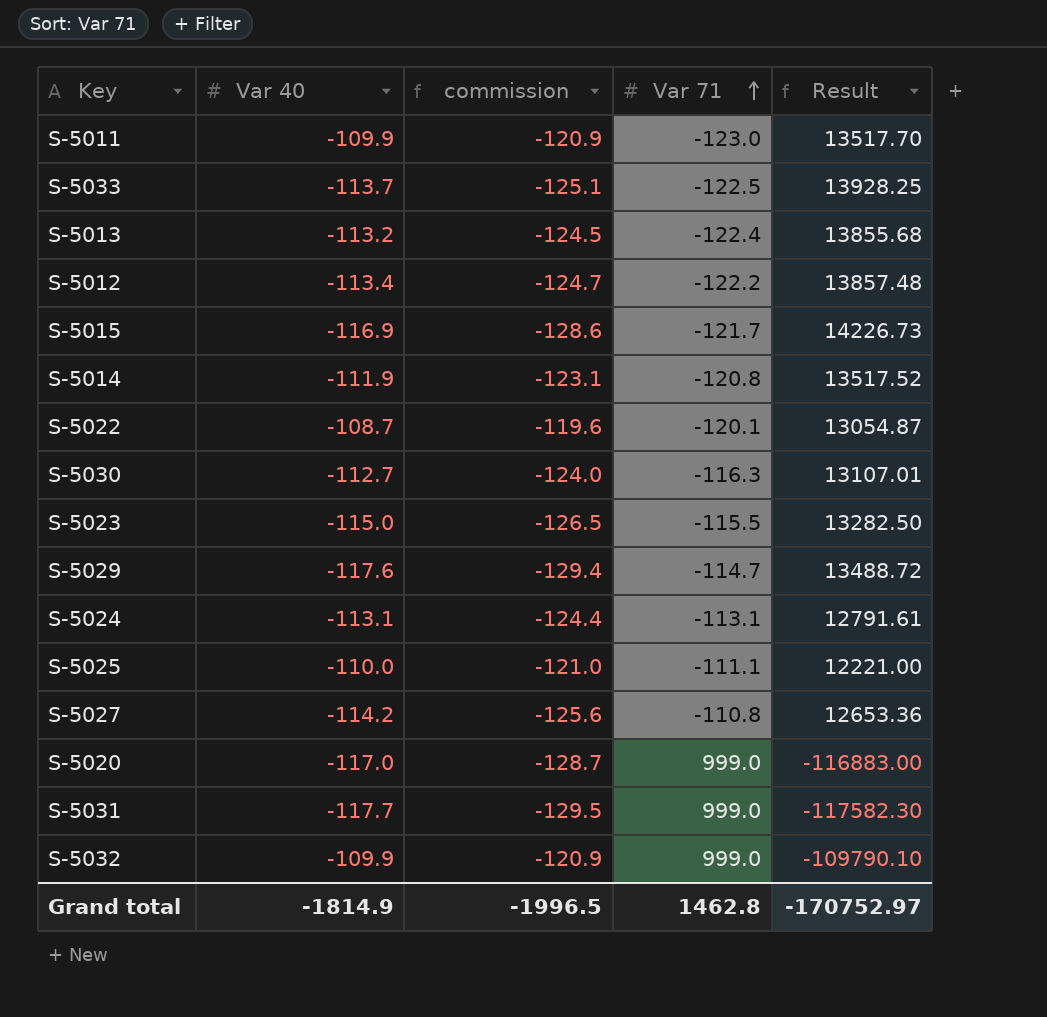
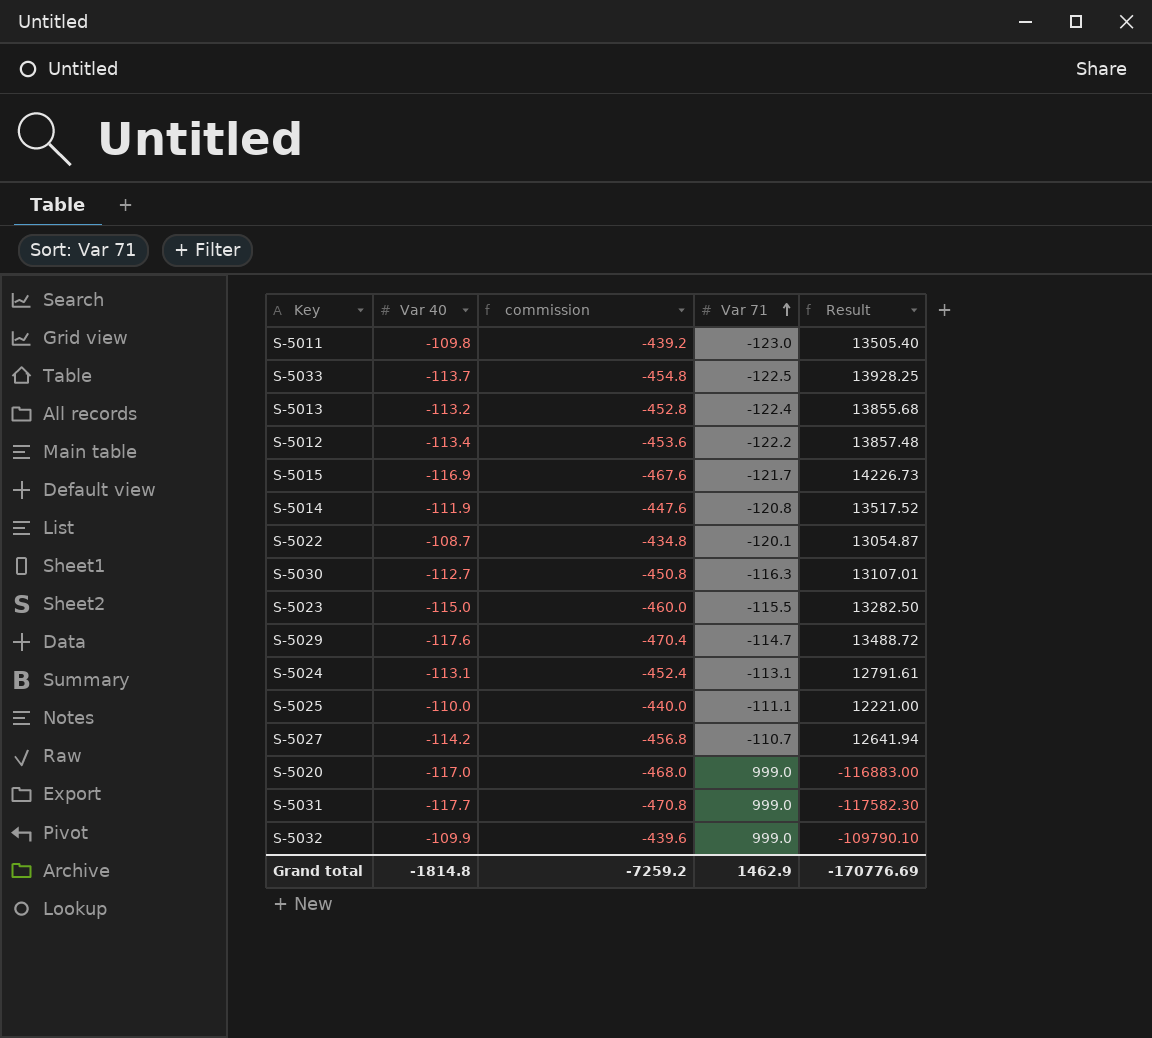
column commission | formula: [Var 40] * 1.1 -> [Var 40] * 4
S-5011 | Var 40: -109.9 -> -109.8
S-5011 | Result: 13517.70 -> 13505.40
S-5027 | Var 71: -110.8 -> -110.7
S-5027 | Result: 12653.36 -> 12641.94
Grand total | Var 40: -1814.9 -> -1814.8
Grand total | commission: -1996.5 -> -7259.2
Grand total | Var 71: 1462.8 -> 1462.9
Grand total | Result: -170752.97 -> -170776.69

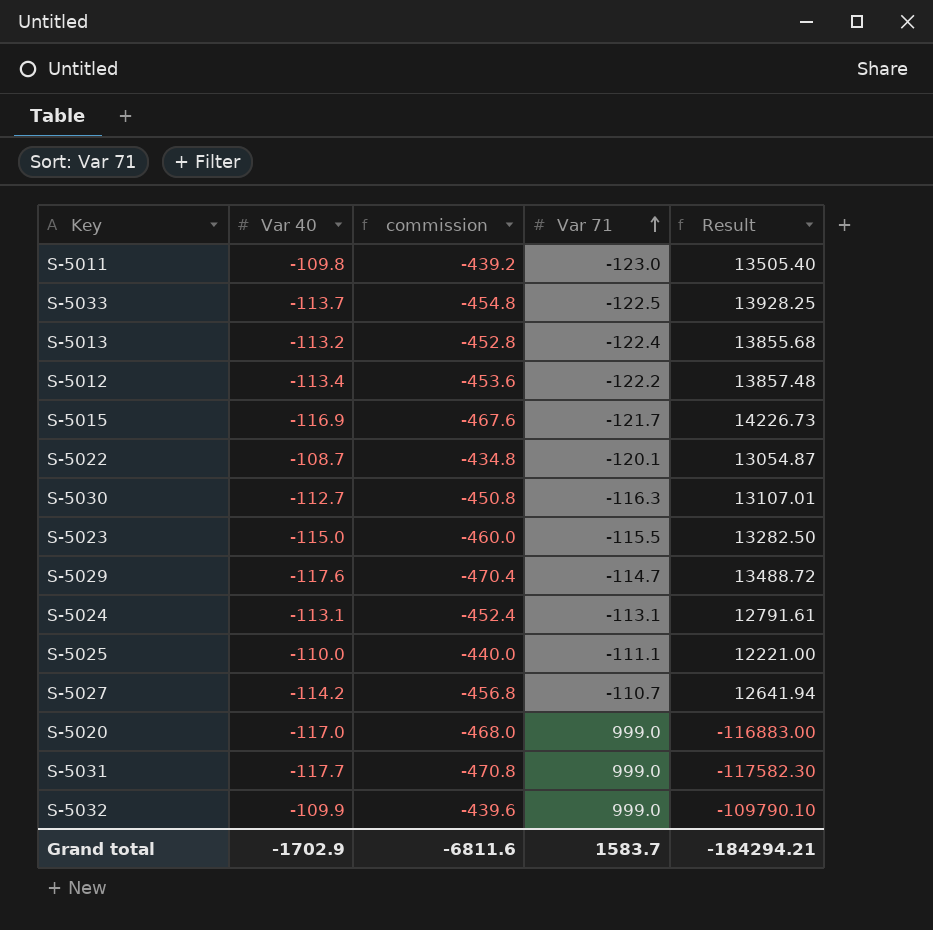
row S-5014: -111.9 | -447.6 | -120.8 | 13517.52 -> none
Grand total | Var 40: -1814.8 -> -1702.9
Grand total | commission: -7259.2 -> -6811.6
Grand total | Var 71: 1462.9 -> 1583.7
Grand total | Result: -170776.69 -> -184294.21

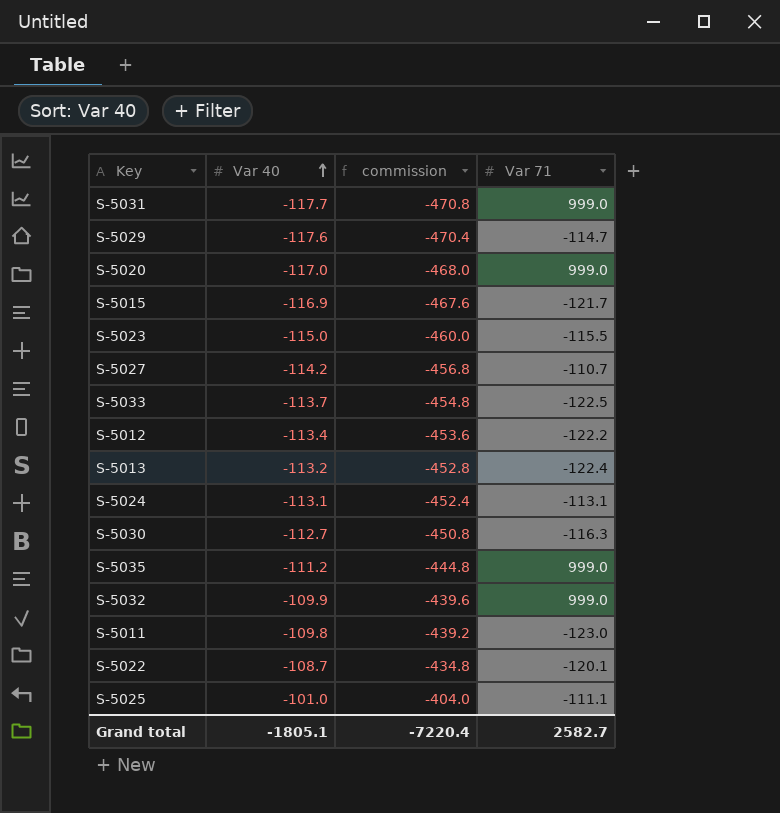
row order: Var 71 ascending -> Var 40 ascending
column Result | formula: [Var 40] * [Var 71] -> none
row S-5035: none -> -111.2 | -444.8 | 999.0
S-5025 | Var 40: -110.0 -> -101.0
S-5025 | commission: -440.0 -> -404.0
Grand total | Var 40: -1702.9 -> -1805.1
Grand total | commission: -6811.6 -> -7220.4
Grand total | Var 71: 1583.7 -> 2582.7

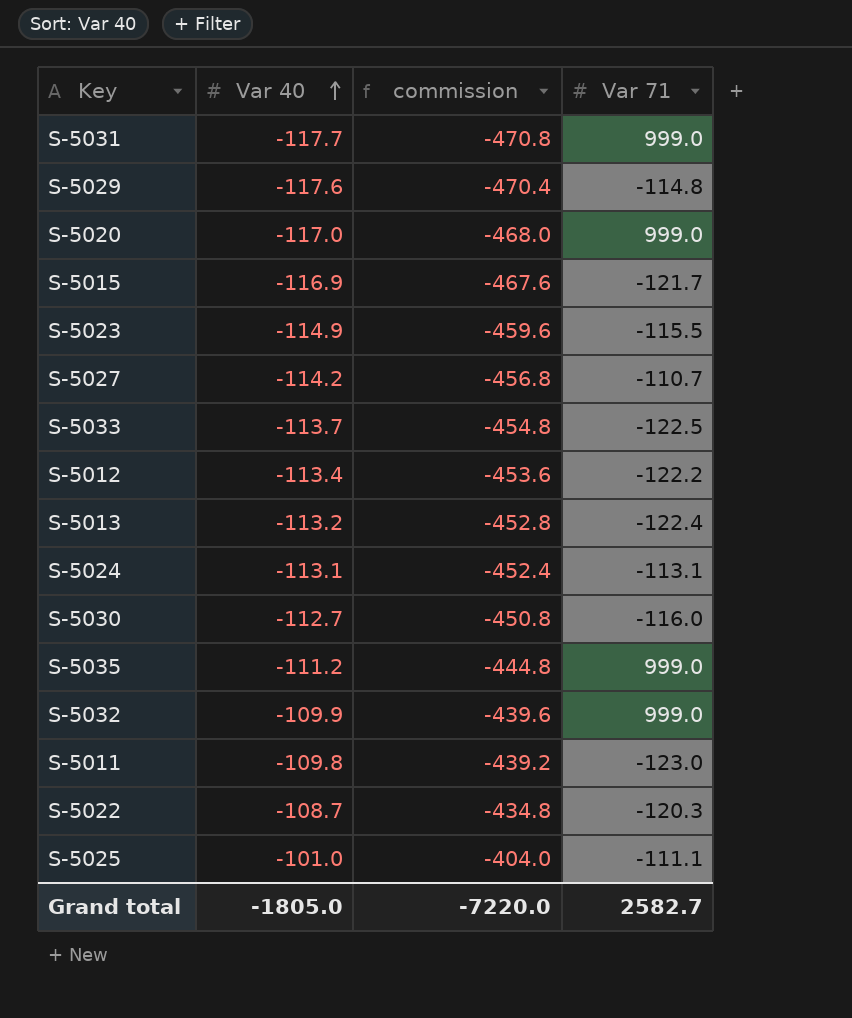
S-5029 | Var 71: -114.7 -> -114.8
S-5023 | Var 40: -115.0 -> -114.9
S-5023 | commission: -460.0 -> -459.6
S-5030 | Var 71: -116.3 -> -116.0
S-5022 | Var 71: -120.1 -> -120.3
Grand total | Var 40: -1805.1 -> -1805.0
Grand total | commission: -7220.4 -> -7220.0

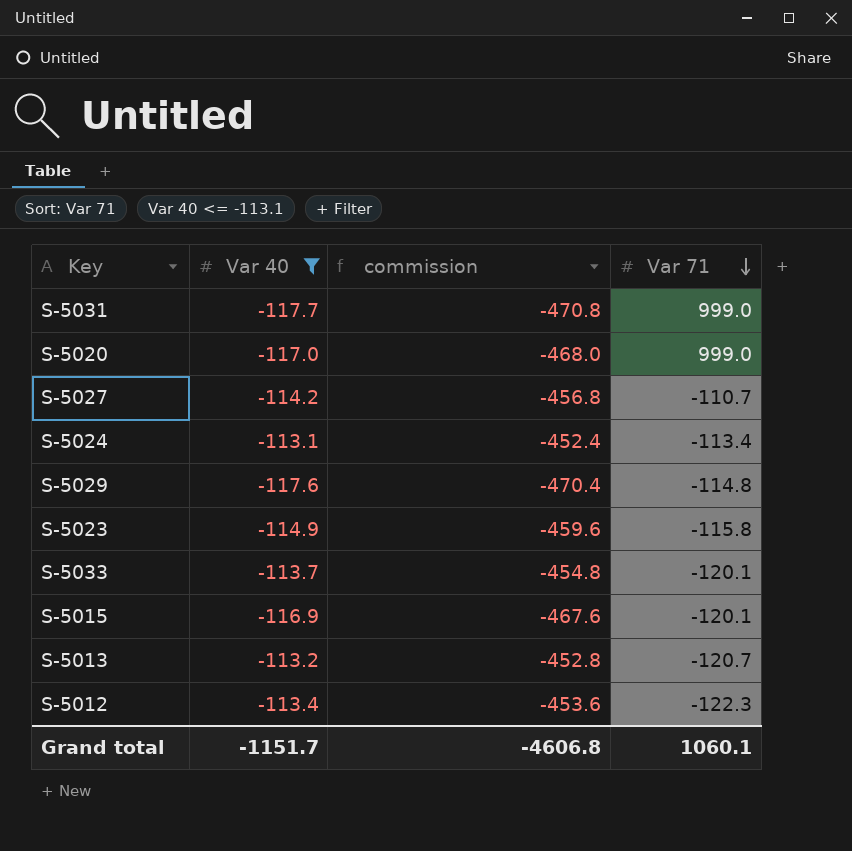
filter: none -> Var 40 <= -113.1
row order: Var 40 ascending -> Var 71 descending
S-5024 | Var 71: -113.1 -> -113.4
S-5023 | Var 71: -115.5 -> -115.8
S-5033 | Var 71: -122.5 -> -120.1
S-5015 | Var 71: -121.7 -> -120.1
S-5013 | Var 71: -122.4 -> -120.7
S-5012 | Var 71: -122.2 -> -122.3
Grand total | Var 40: -1805.0 -> -1151.7
Grand total | commission: -7220.0 -> -4606.8
Grand total | Var 71: 2582.7 -> 1060.1

